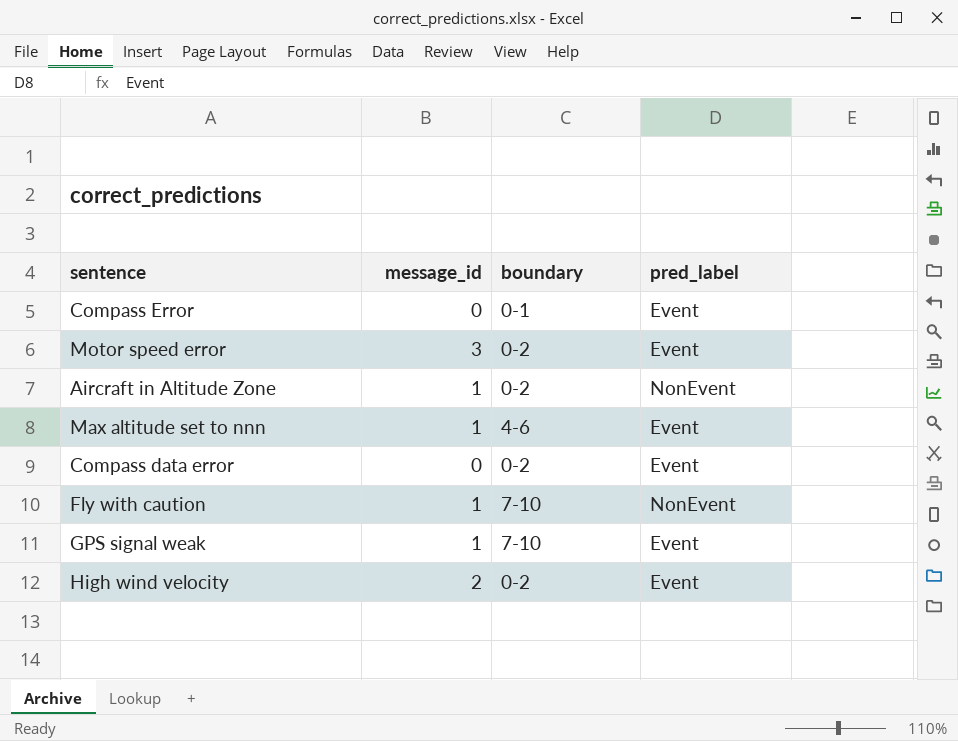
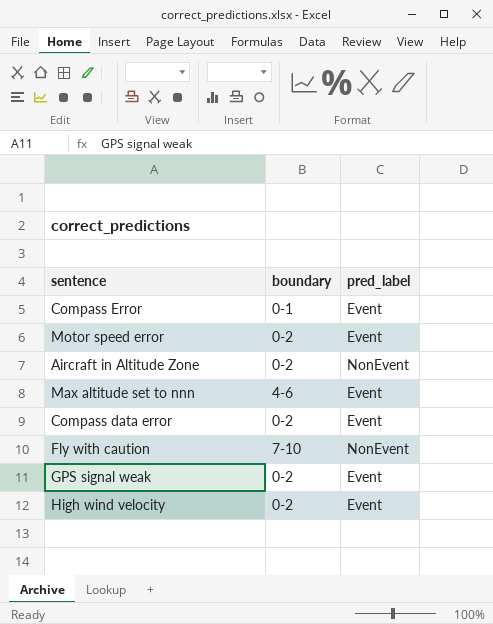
column message_id | position: 2 -> none
GPS signal weak | boundary: 7-10 -> 0-2

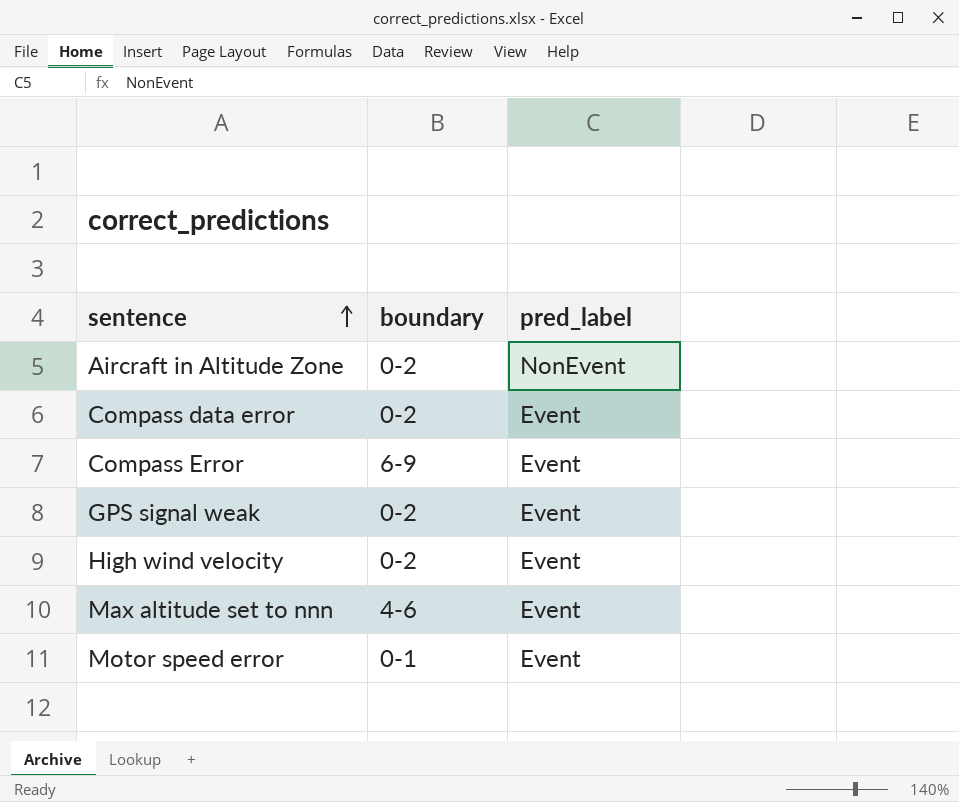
row order: none -> sentence ascending
row Fly with caution: 7-10 | NonEvent -> none
Compass Error | boundary: 0-1 -> 6-9
Motor speed error | boundary: 0-2 -> 0-1

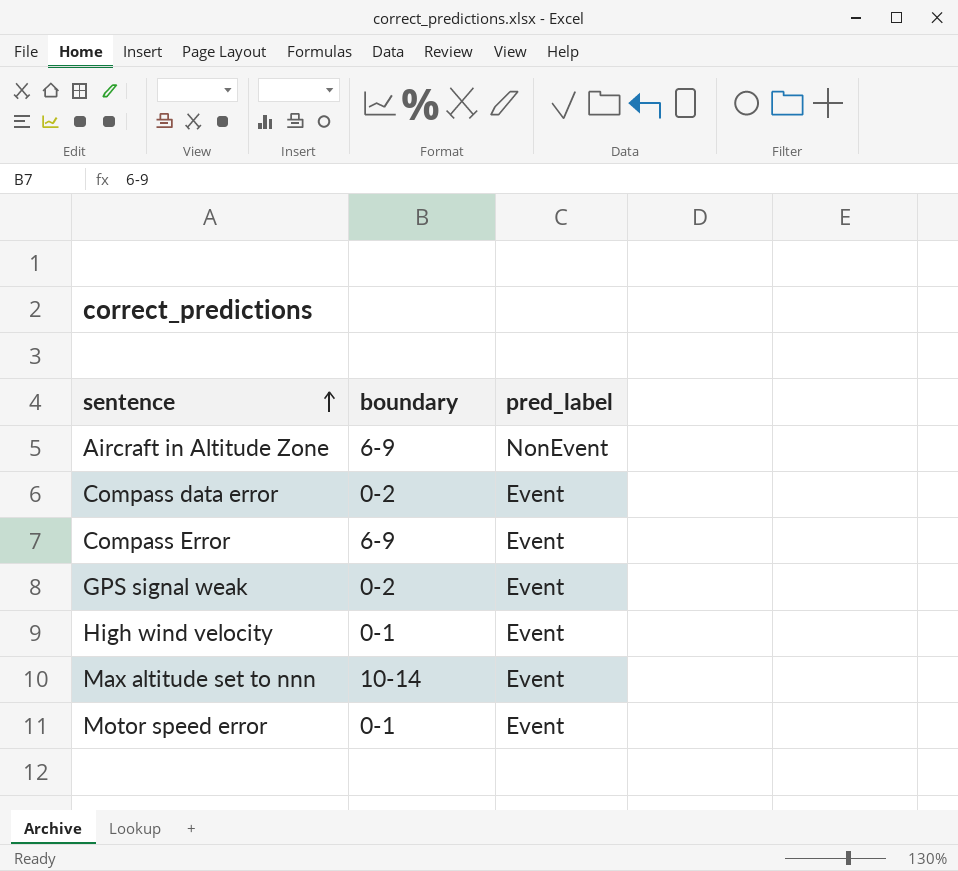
Aircraft in Altitude Zone | boundary: 0-2 -> 6-9
High wind velocity | boundary: 0-2 -> 0-1
Max altitude set to nnn | boundary: 4-6 -> 10-14

